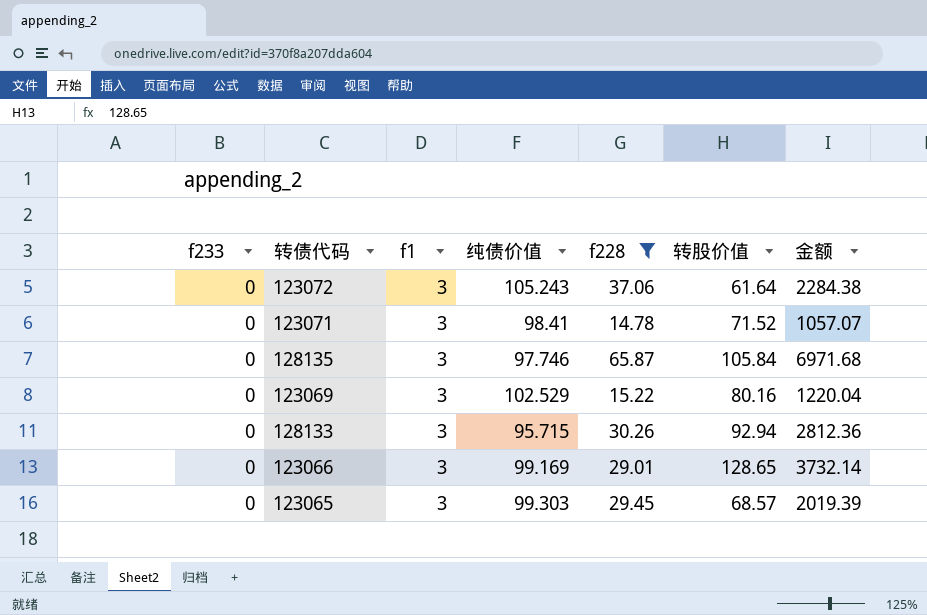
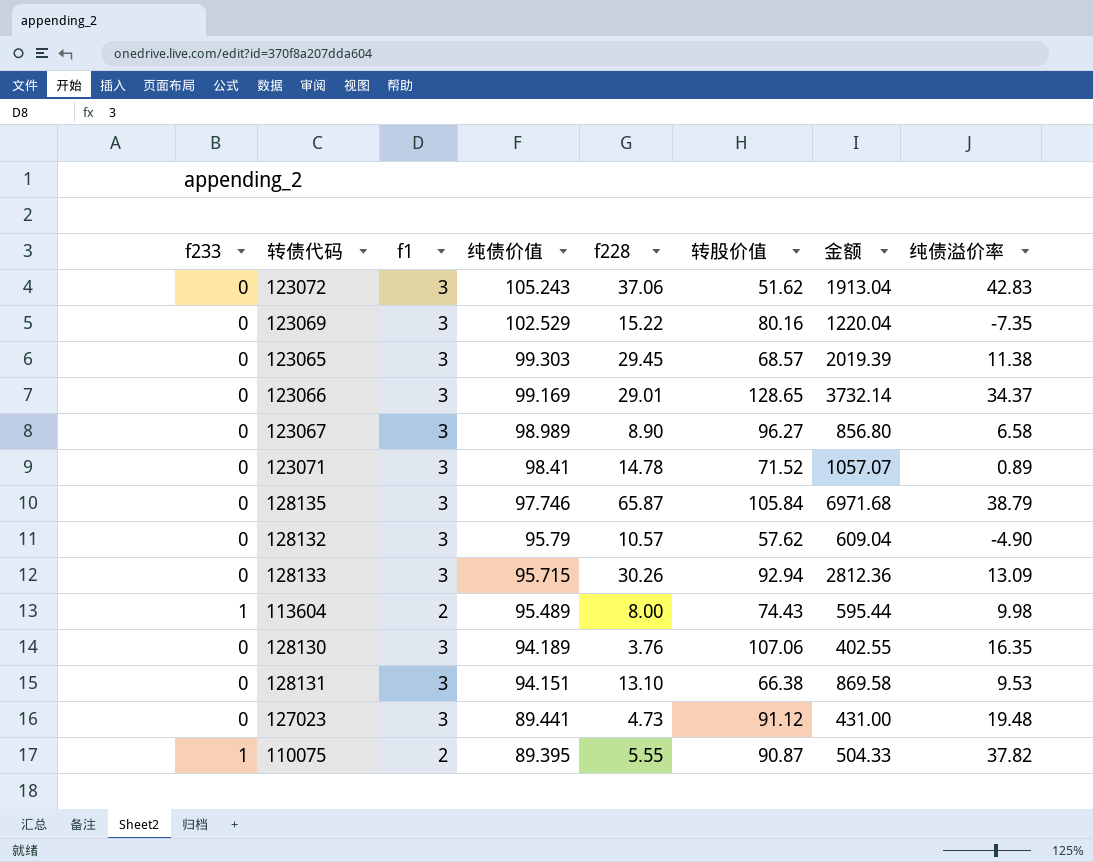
filter: f228 >= 14.78 -> none
row order: none -> 纯债价值 descending
column 纯债溢价率 | position: none -> 8
123072 | 转股价值: 61.64 -> 51.62
123072 | 金额: 2284.38 -> 1913.04

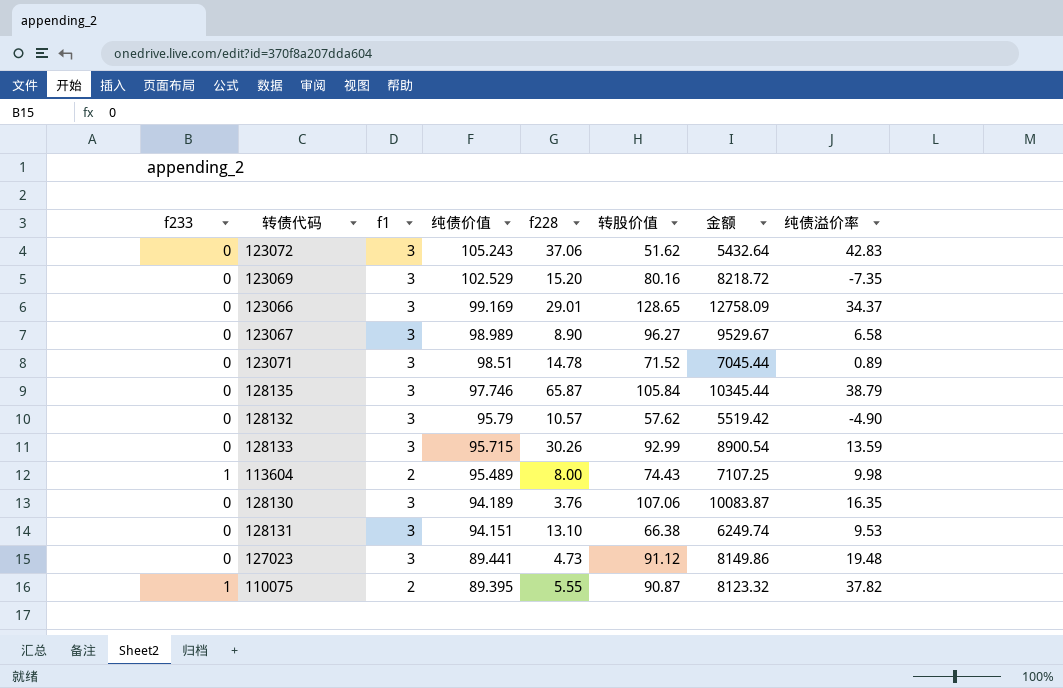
column 金额 | formula: [f228] * [转股价值] -> [纯债价值] * [转股价值]
row 123065: 0 | 3 | 99.303 | 29.45 | 68.57 | 2019.39 | 11.38 -> none
123069 | f228: 15.22 -> 15.20
123071 | 纯债价值: 98.41 -> 98.51
128133 | 转股价值: 92.94 -> 92.99
128133 | 纯债溢价率: 13.09 -> 13.59

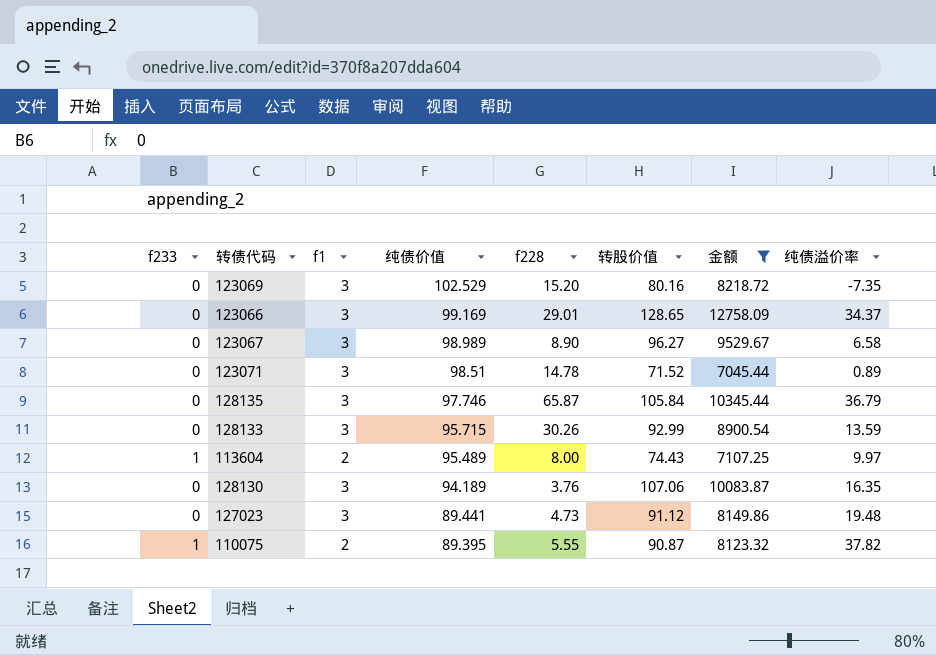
filter: none -> 金额 >= 7045.44
128135 | 纯债溢价率: 38.79 -> 36.79
113604 | 纯债溢价率: 9.98 -> 9.97

